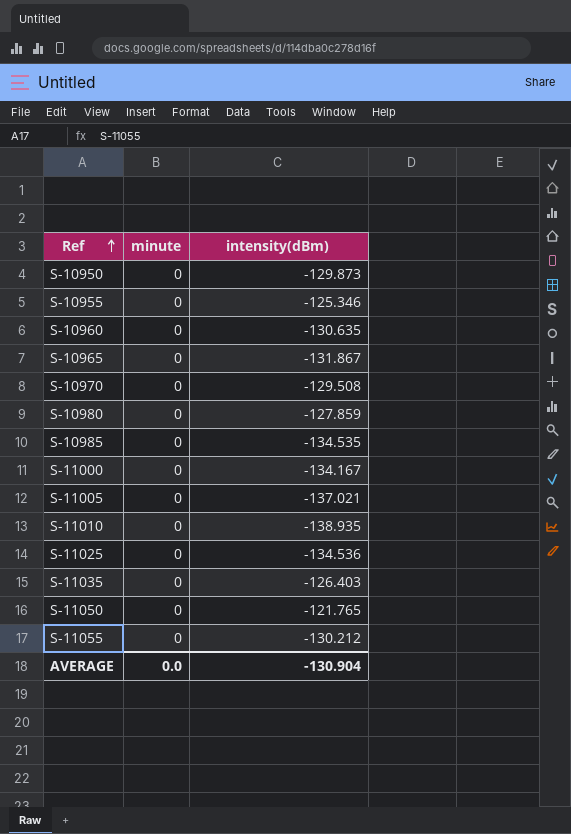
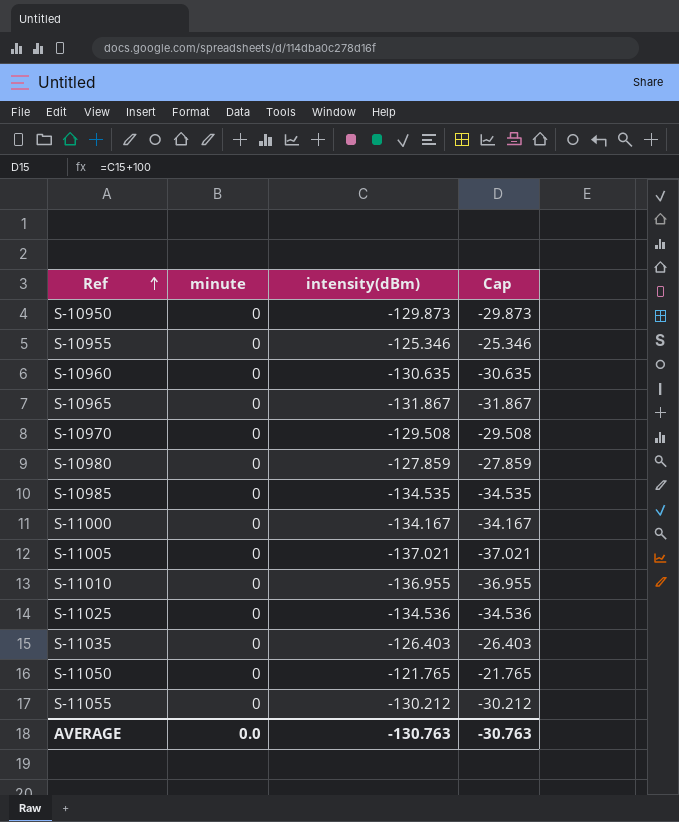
column Cap | formula: none -> [intensity(dBm)] + 100
S-11010 | intensity(dBm): -138.935 -> -136.955
AVERAGE | intensity(dBm): -130.904 -> -130.763

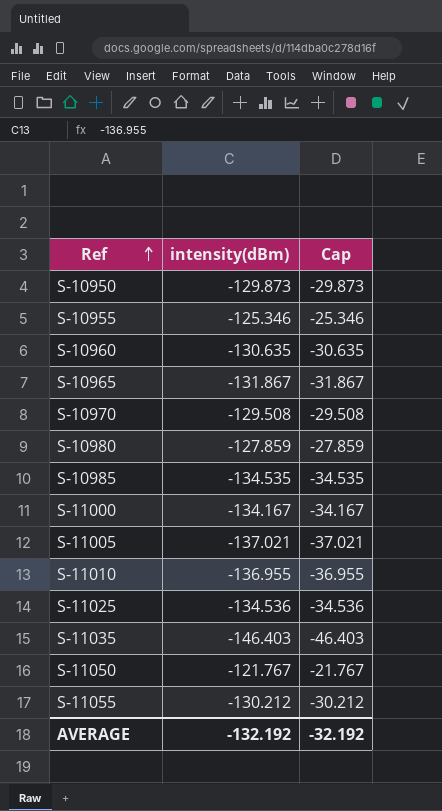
column minute | position: 2 -> none
S-11035 | intensity(dBm): -126.403 -> -146.403
S-11035 | Cap: -26.403 -> -46.403
S-11050 | intensity(dBm): -121.765 -> -121.767
S-11050 | Cap: -21.765 -> -21.767
AVERAGE | intensity(dBm): -130.763 -> -132.192
AVERAGE | Cap: -30.763 -> -32.192

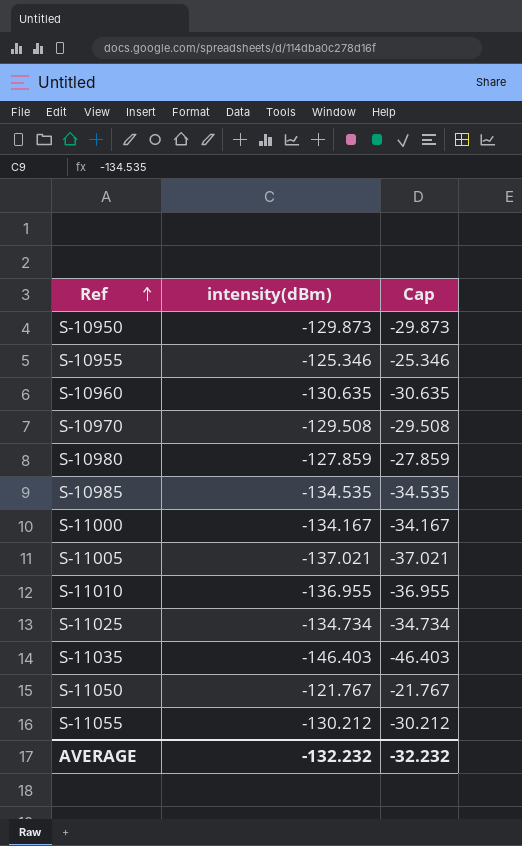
row S-10965: -131.867 | -31.867 -> none
S-11025 | intensity(dBm): -134.536 -> -134.734
S-11025 | Cap: -34.536 -> -34.734
AVERAGE | intensity(dBm): -132.192 -> -132.232
AVERAGE | Cap: -32.192 -> -32.232

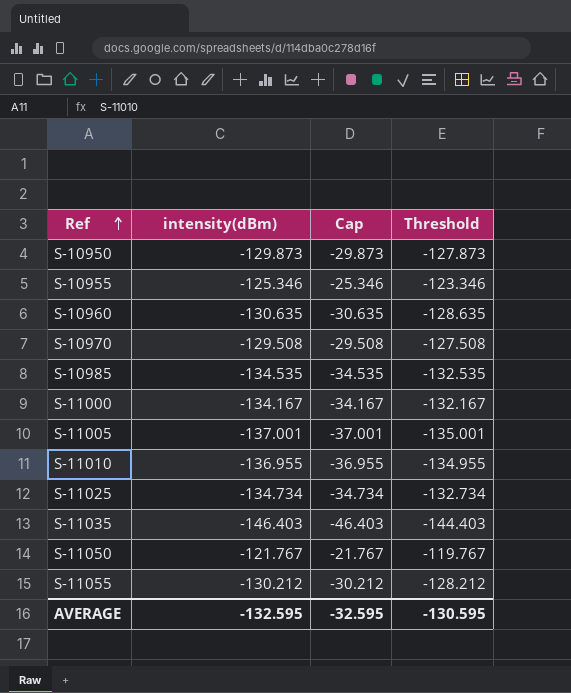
column Threshold | formula: none -> [intensity(dBm)] + 2
row S-10980: -127.859 | -27.859 -> none
S-11005 | intensity(dBm): -137.021 -> -137.001
S-11005 | Cap: -37.021 -> -37.001
AVERAGE | intensity(dBm): -132.232 -> -132.595
AVERAGE | Cap: -32.232 -> -32.595

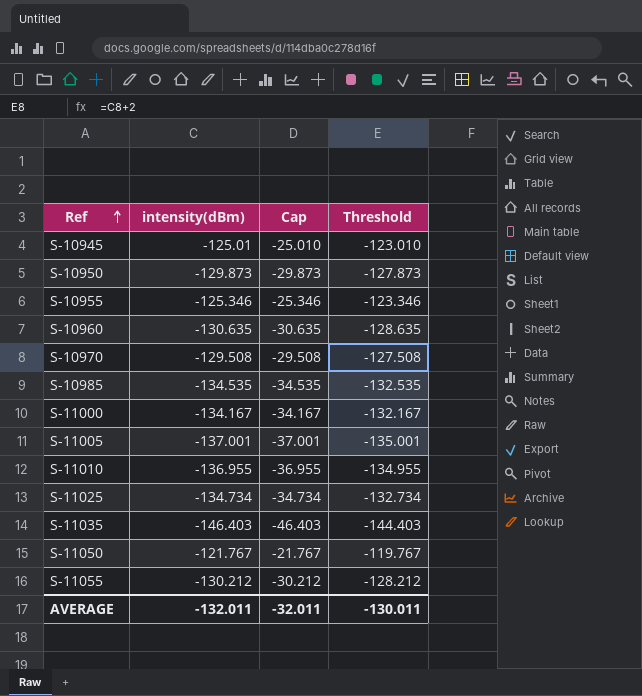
row S-10945: none -> -125.01 | -25.010 | -123.010
AVERAGE | intensity(dBm): -132.595 -> -132.011
AVERAGE | Cap: -32.595 -> -32.011
AVERAGE | Threshold: -130.595 -> -130.011

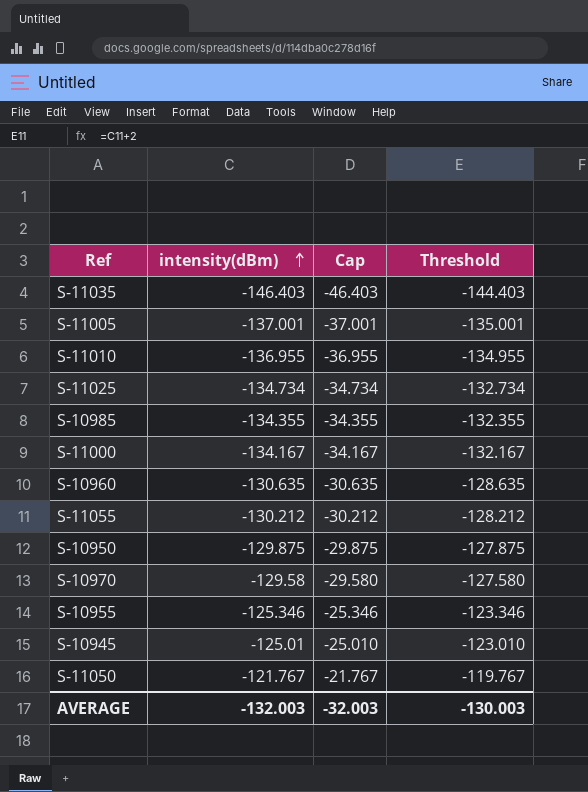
row order: Ref ascending -> intensity(dBm) ascending
S-10985 | intensity(dBm): -134.535 -> -134.355
S-10985 | Cap: -34.535 -> -34.355
S-10985 | Threshold: -132.535 -> -132.355
S-10950 | intensity(dBm): -129.873 -> -129.875
S-10950 | Cap: -29.873 -> -29.875
S-10950 | Threshold: -127.873 -> -127.875
S-10970 | intensity(dBm): -129.508 -> -129.58
S-10970 | Cap: -29.508 -> -29.580
S-10970 | Threshold: -127.508 -> -127.580
AVERAGE | intensity(dBm): -132.011 -> -132.003
AVERAGE | Cap: -32.011 -> -32.003
AVERAGE | Threshold: -130.011 -> -130.003

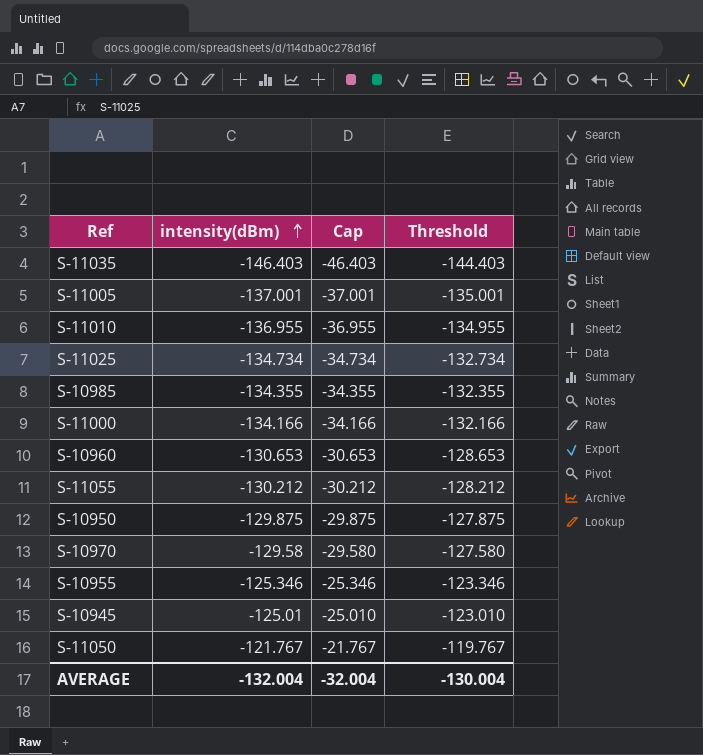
S-11000 | intensity(dBm): -134.167 -> -134.166
S-11000 | Cap: -34.167 -> -34.166
S-11000 | Threshold: -132.167 -> -132.166
S-10960 | intensity(dBm): -130.635 -> -130.653
S-10960 | Cap: -30.635 -> -30.653
S-10960 | Threshold: -128.635 -> -128.653
AVERAGE | intensity(dBm): -132.003 -> -132.004
AVERAGE | Cap: -32.003 -> -32.004
AVERAGE | Threshold: -130.003 -> -130.004

